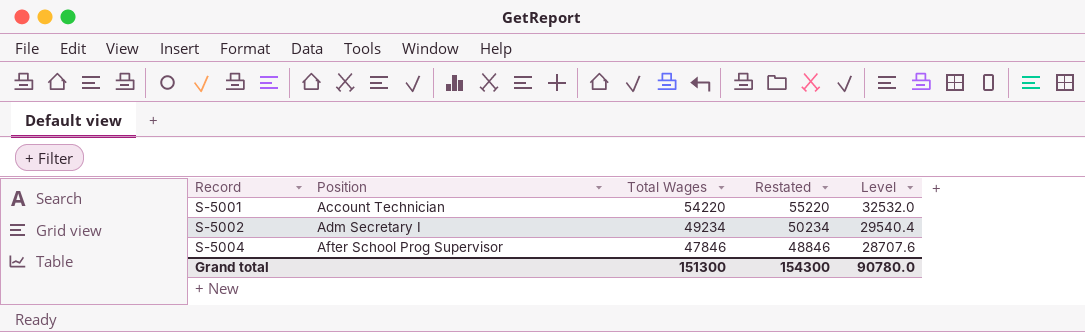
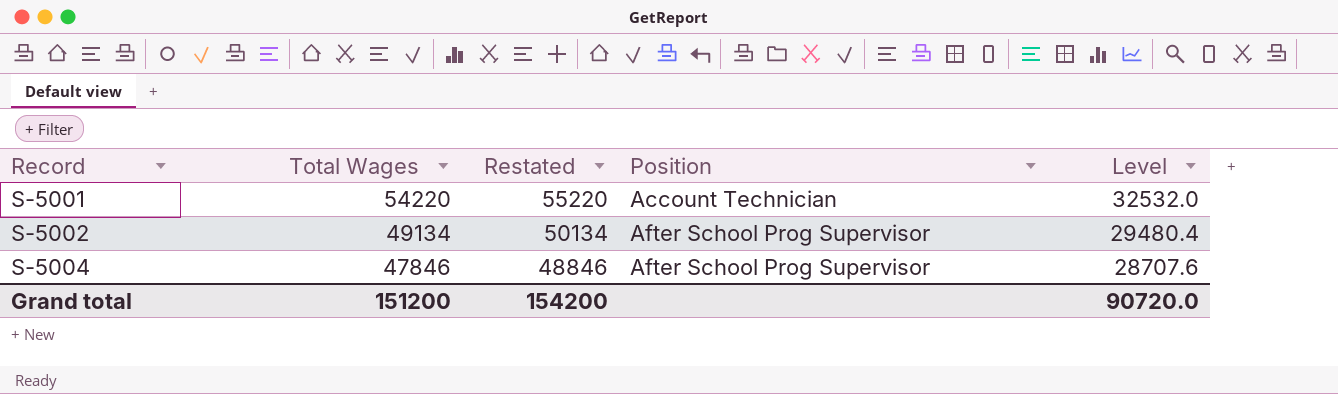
column Position | position: 2 -> 4
S-5002 | Total Wages: 49234 -> 49134
S-5002 | Restated: 50234 -> 50134
S-5002 | Position: Adm Secretary I -> After School Prog Supervisor
S-5002 | Level: 29540.4 -> 29480.4
Grand total | Total Wages: 151300 -> 151200
Grand total | Restated: 154300 -> 154200
Grand total | Level: 90780.0 -> 90720.0

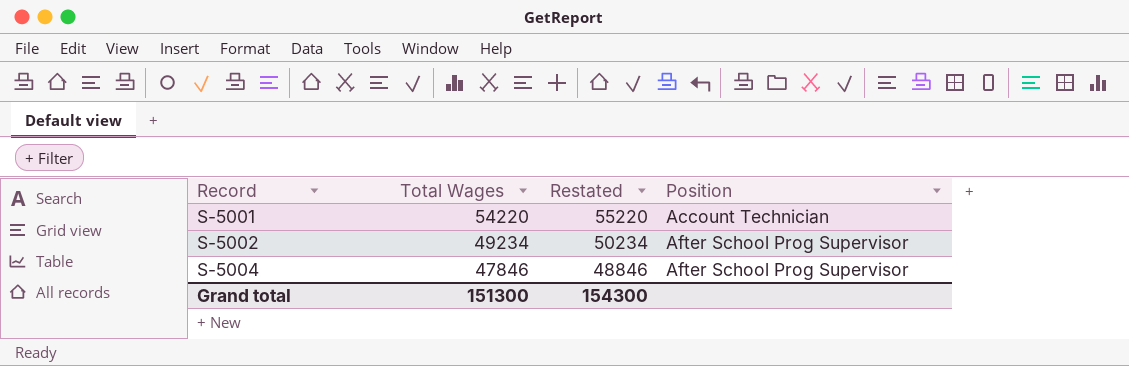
column Level | formula: [Total Wages] * 0.6 -> none
S-5002 | Total Wages: 49134 -> 49234
S-5002 | Restated: 50134 -> 50234
Grand total | Total Wages: 151200 -> 151300
Grand total | Restated: 154200 -> 154300

